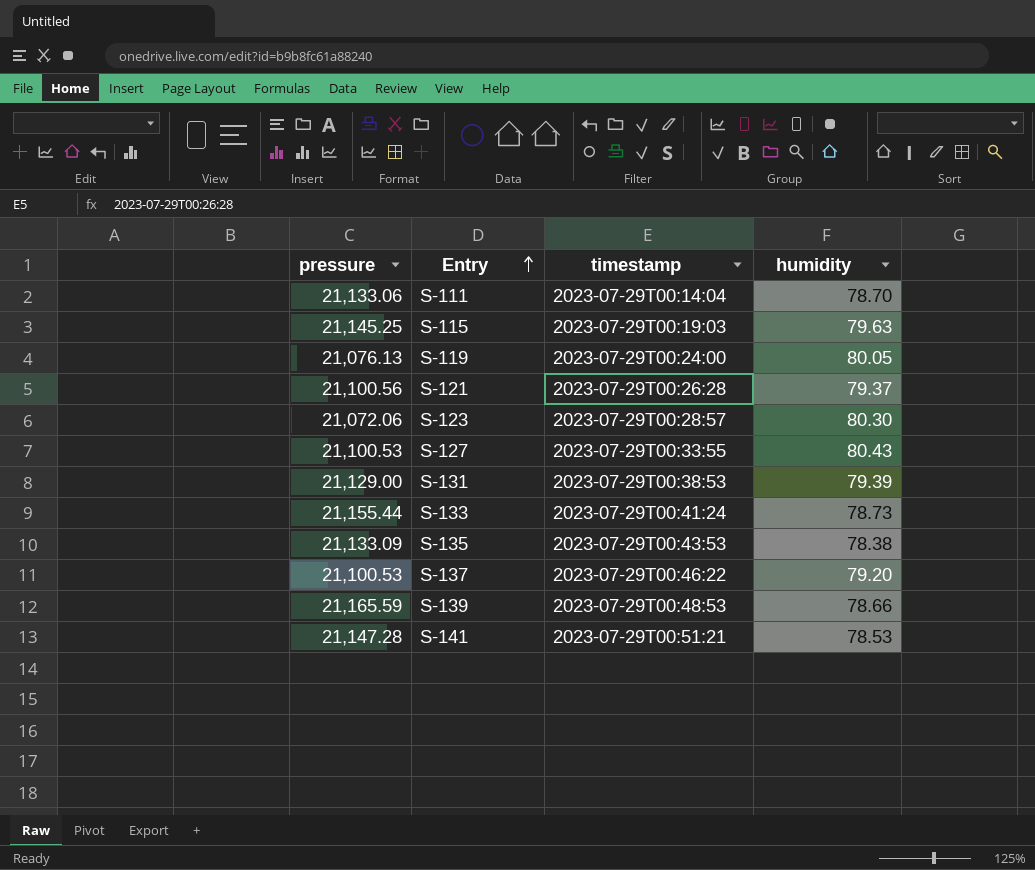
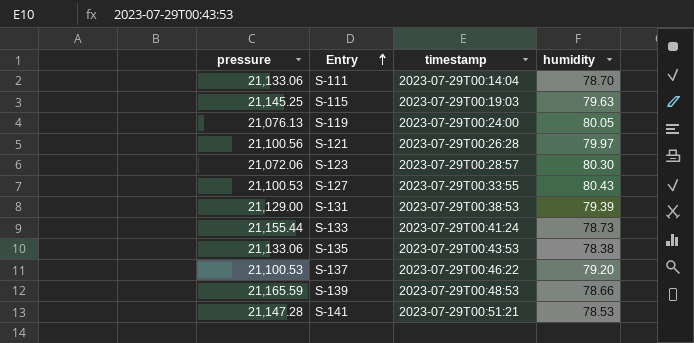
S-121 | humidity: 79.37 -> 79.97
S-135 | pressure: 21,133.09 -> 21,133.06

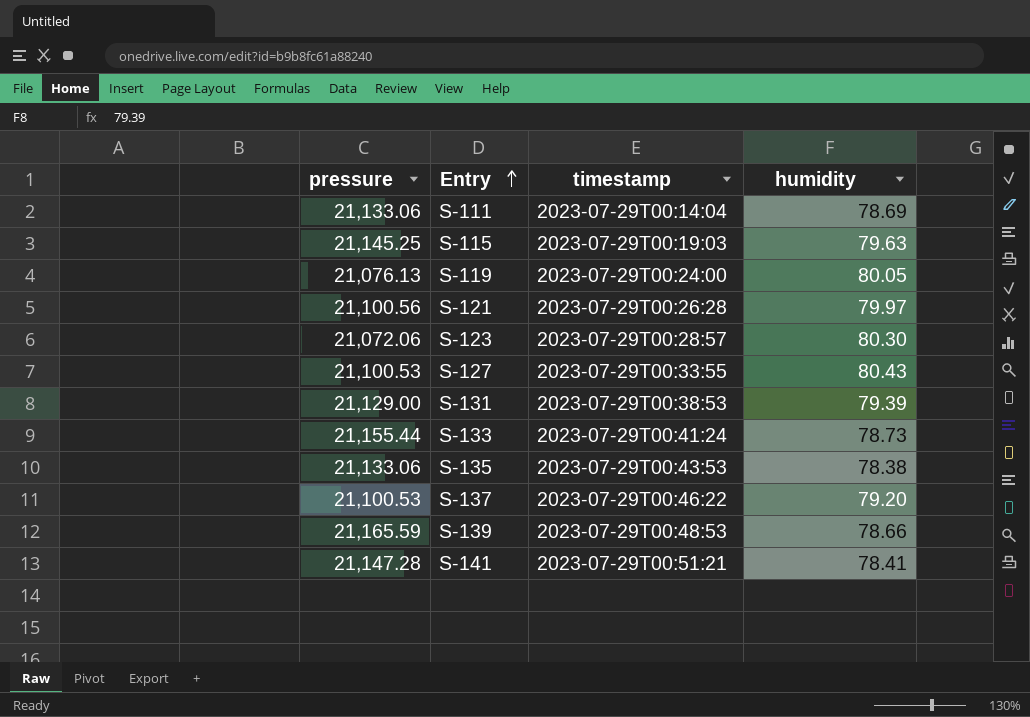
S-111 | humidity: 78.70 -> 78.69
S-141 | humidity: 78.53 -> 78.41

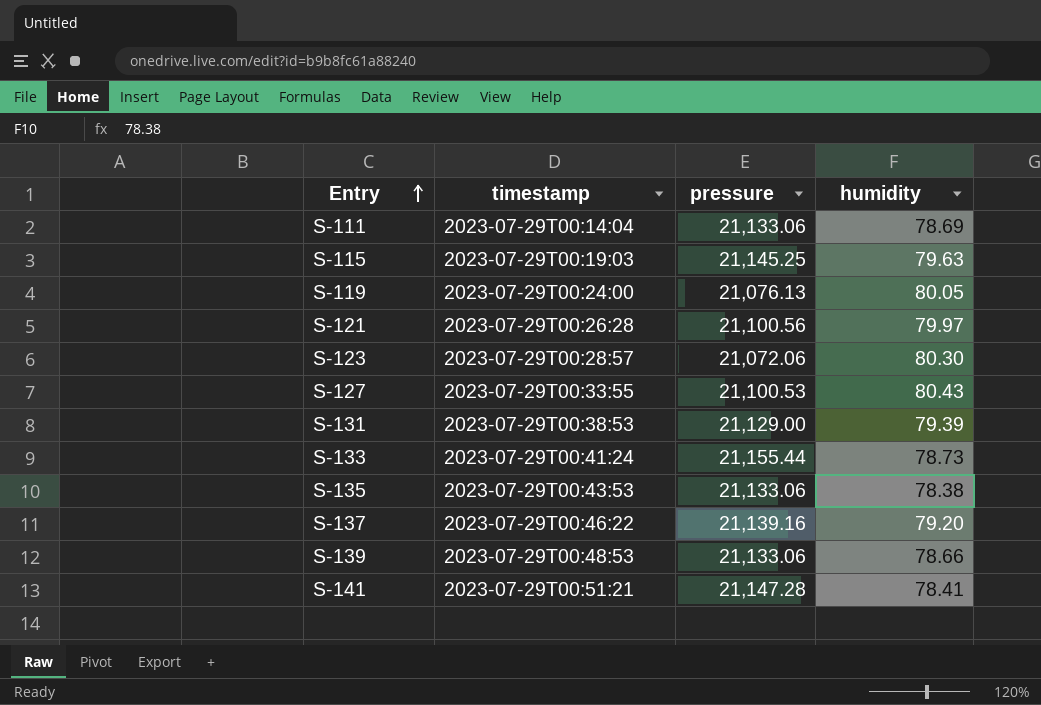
column pressure | position: 1 -> 3
S-137 | pressure: 21,100.53 -> 21,139.16
S-139 | pressure: 21,165.59 -> 21,133.06

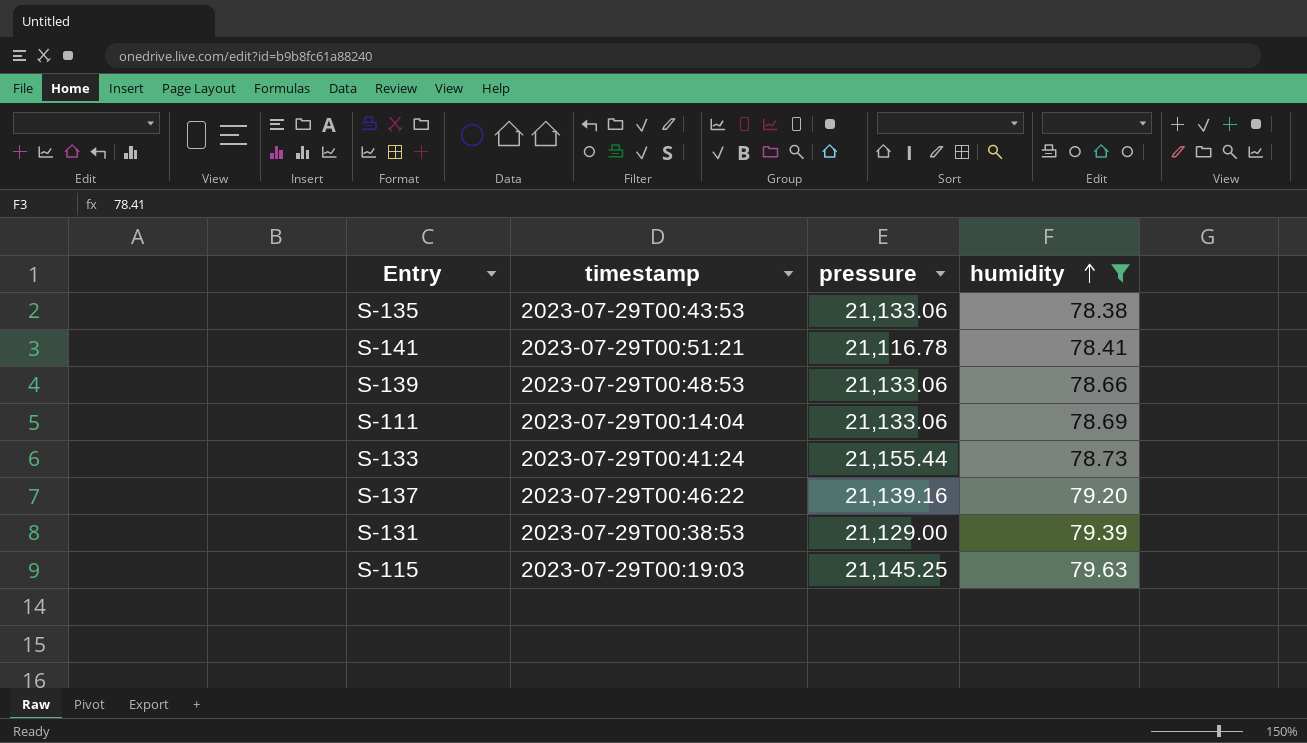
filter: none -> humidity <= 79.63
row order: Entry ascending -> humidity ascending
S-141 | pressure: 21,147.28 -> 21,116.78

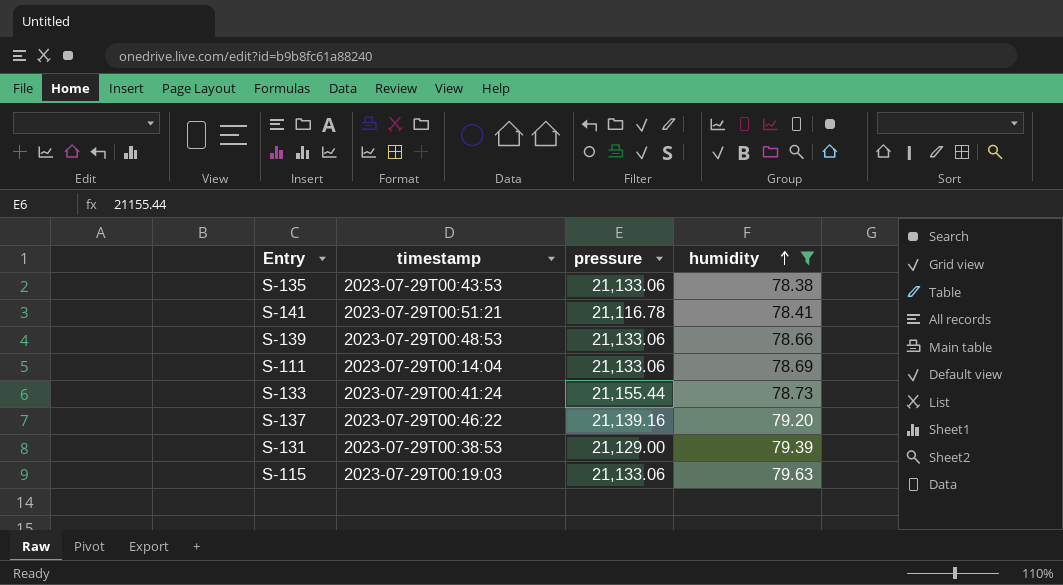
S-115 | pressure: 21,145.25 -> 21,133.06

